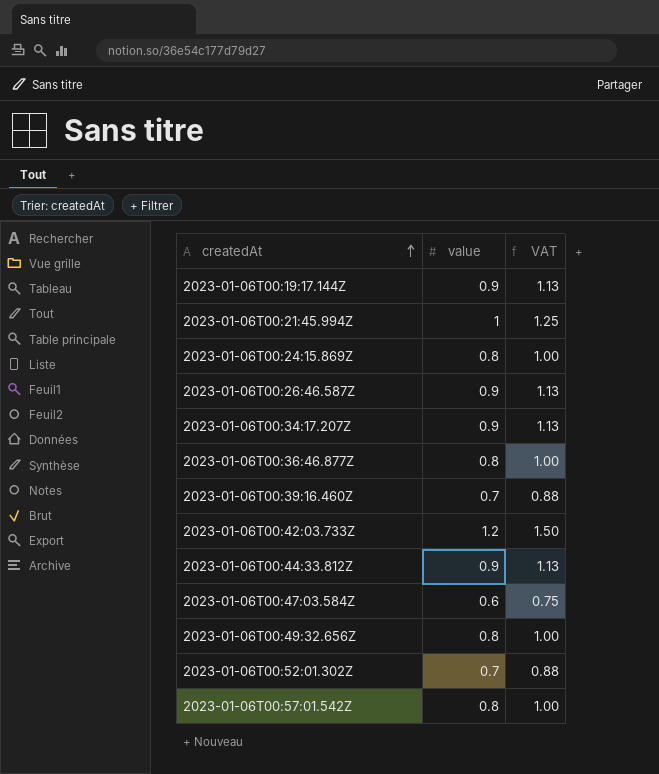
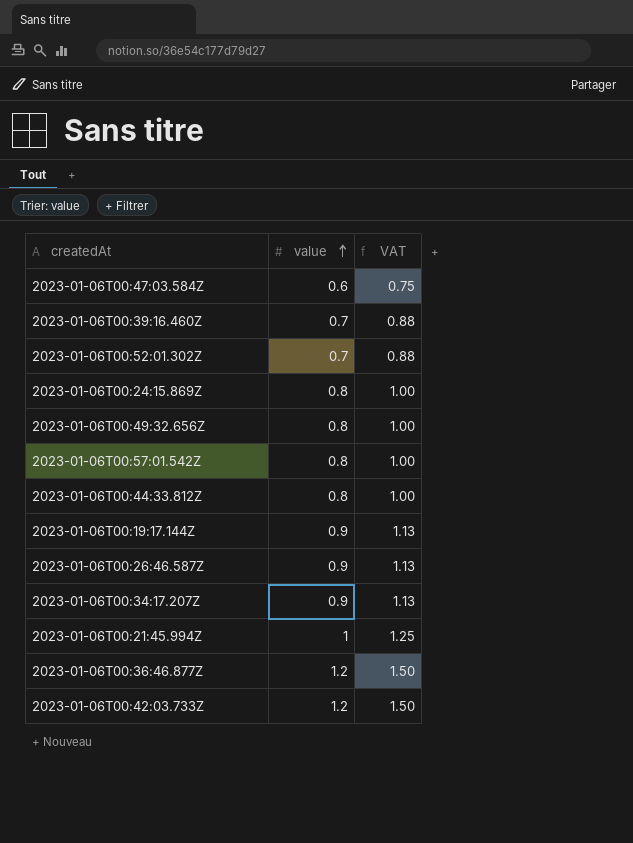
row order: createdAt ascending -> value ascending
2023-01-06T00:44:33.812Z | value: 0.9 -> 0.8
2023-01-06T00:44:33.812Z | VAT: 1.13 -> 1.00
2023-01-06T00:36:46.877Z | value: 0.8 -> 1.2
2023-01-06T00:36:46.877Z | VAT: 1.00 -> 1.50

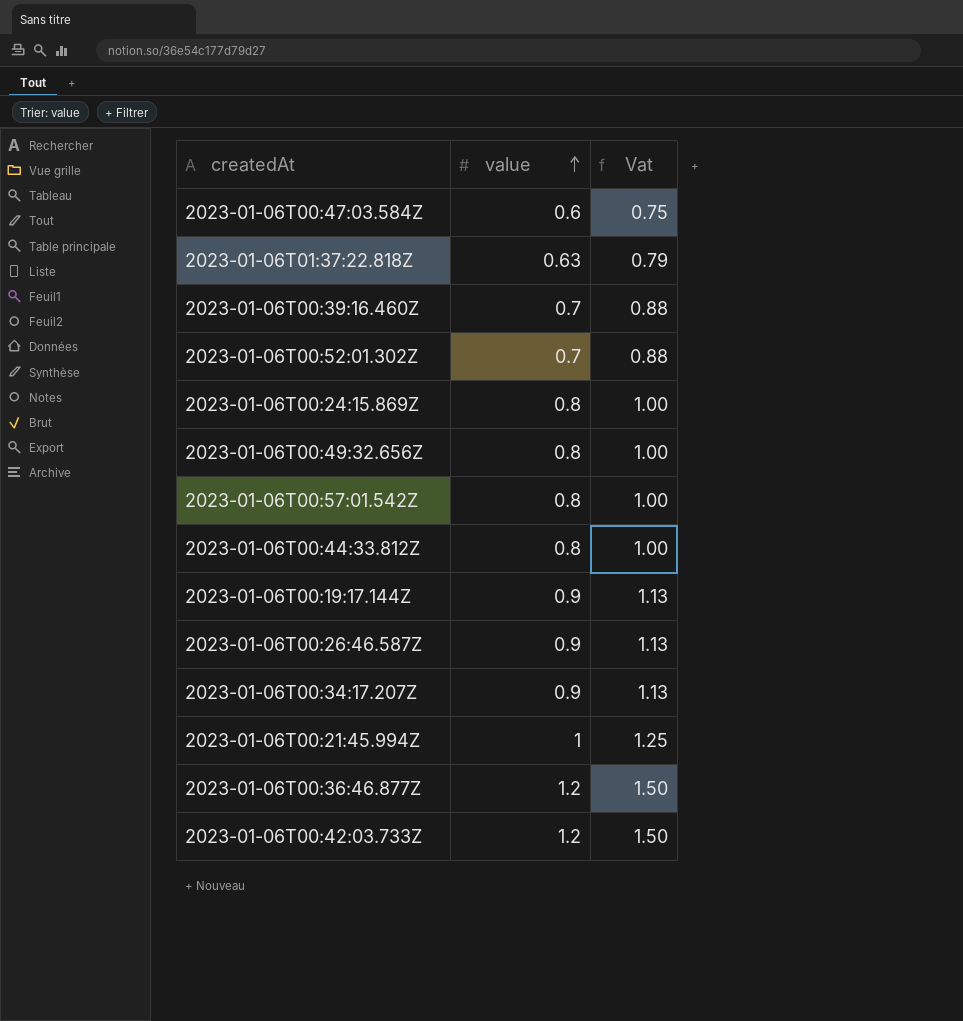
column name: VAT -> Vat
row 2023-01-06T01:37:22.818Z: none -> 0.63 | 0.79

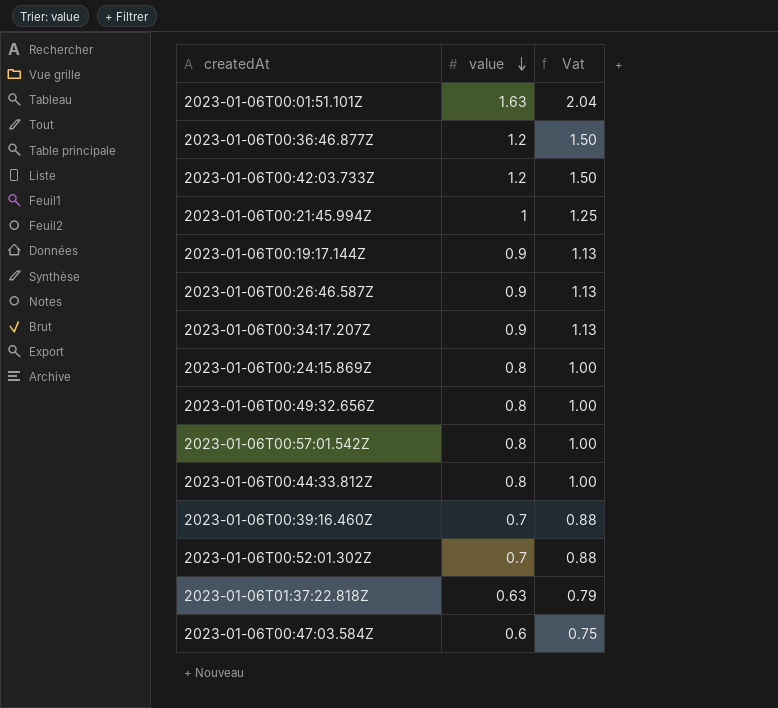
row order: value ascending -> value descending
row 2023-01-06T00:01:51.101Z: none -> 1.63 | 2.04

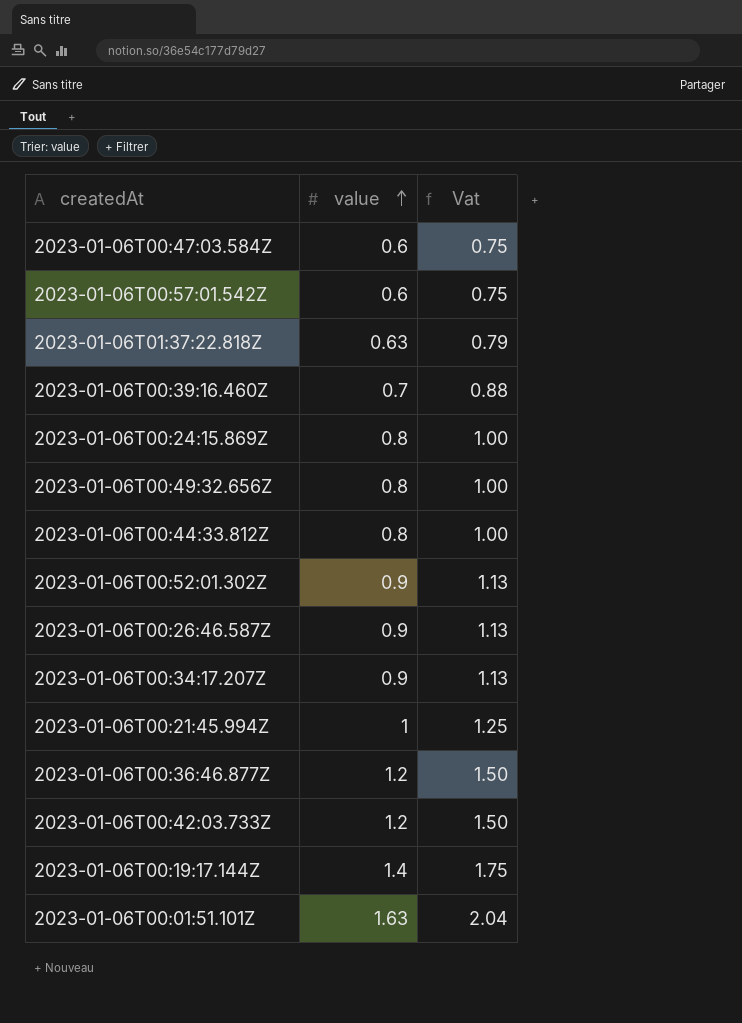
row order: value descending -> value ascending
2023-01-06T00:57:01.542Z | value: 0.8 -> 0.6
2023-01-06T00:57:01.542Z | Vat: 1.00 -> 0.75
2023-01-06T00:52:01.302Z | value: 0.7 -> 0.9
2023-01-06T00:52:01.302Z | Vat: 0.88 -> 1.13
2023-01-06T00:19:17.144Z | value: 0.9 -> 1.4
2023-01-06T00:19:17.144Z | Vat: 1.13 -> 1.75

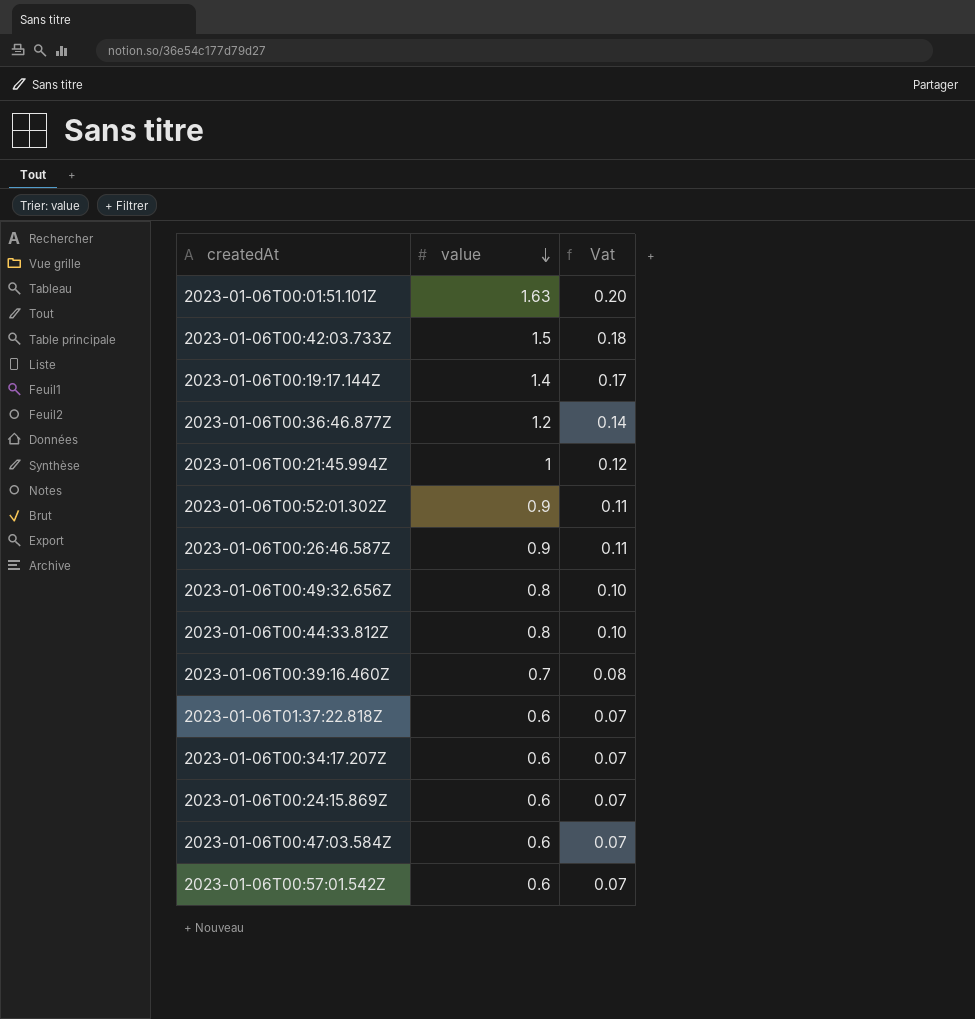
row order: value ascending -> value descending
column Vat | formula: [value] * 1.25 -> [value] * 0.12
2023-01-06T00:42:03.733Z | value: 1.2 -> 1.5
2023-01-06T01:37:22.818Z | value: 0.63 -> 0.6
2023-01-06T00:34:17.207Z | value: 0.9 -> 0.6
2023-01-06T00:24:15.869Z | value: 0.8 -> 0.6

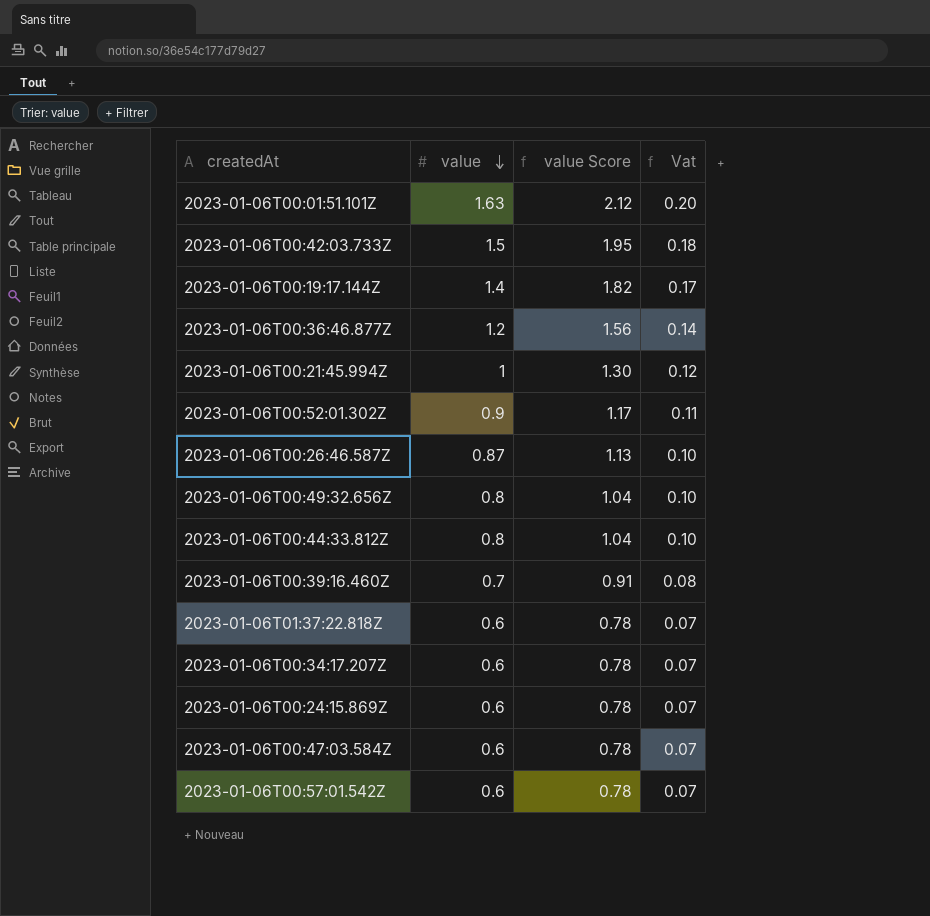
column value Score | formula: none -> [value] * 1.3
2023-01-06T00:26:46.587Z | value: 0.9 -> 0.87
2023-01-06T00:26:46.587Z | Vat: 0.11 -> 0.10

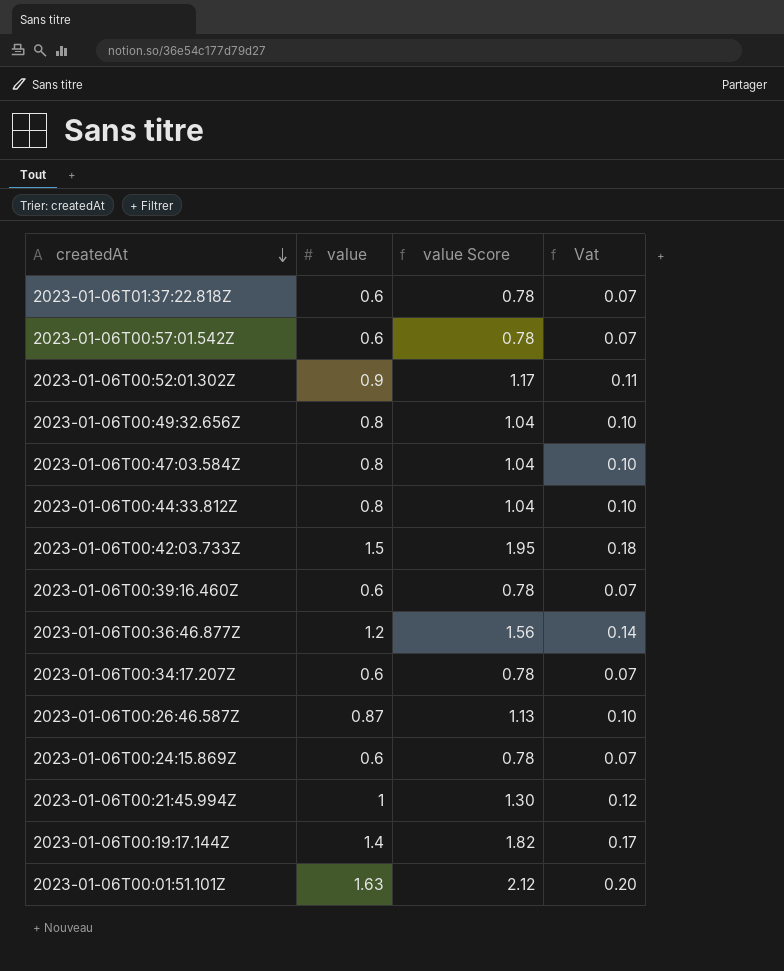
row order: value descending -> createdAt descending
2023-01-06T00:47:03.584Z | value: 0.6 -> 0.8
2023-01-06T00:47:03.584Z | value Score: 0.78 -> 1.04
2023-01-06T00:47:03.584Z | Vat: 0.07 -> 0.10
2023-01-06T00:39:16.460Z | value: 0.7 -> 0.6
2023-01-06T00:39:16.460Z | value Score: 0.91 -> 0.78
2023-01-06T00:39:16.460Z | Vat: 0.08 -> 0.07

